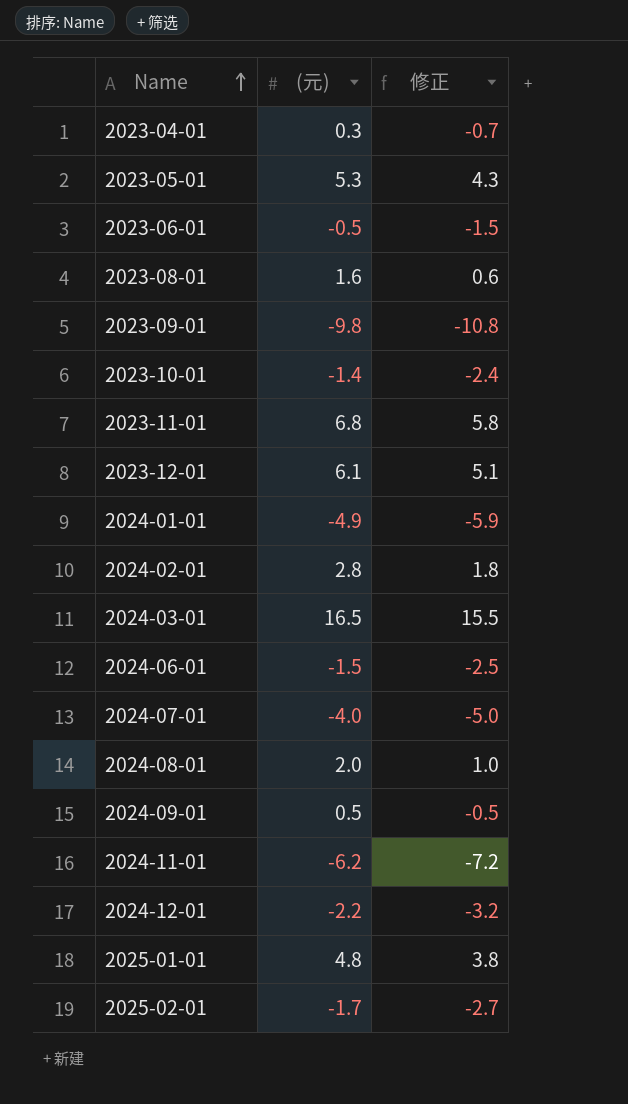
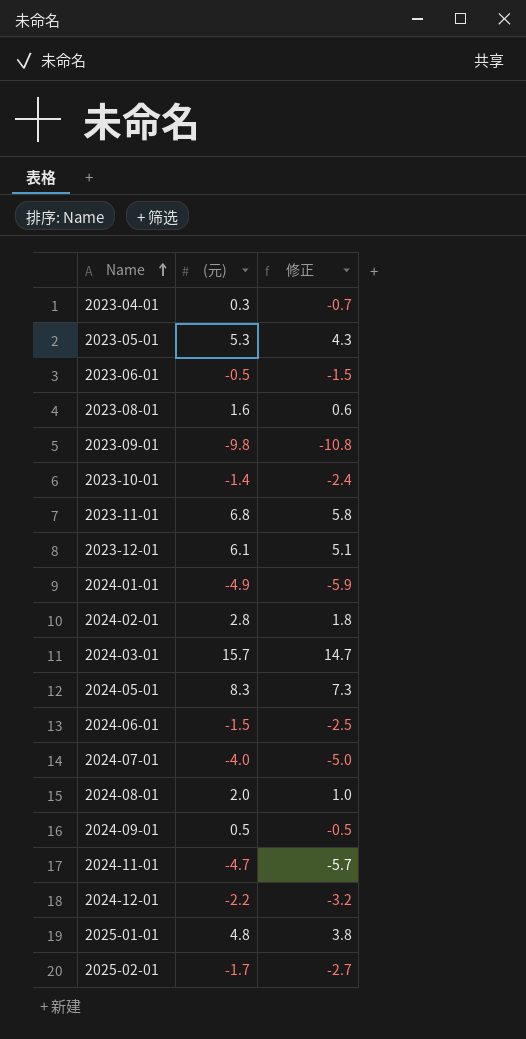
2024-03-01 | (元): 16.5 -> 15.7
2024-03-01 | 修正: 15.5 -> 14.7
row 2024-05-01: none -> 8.3 | 7.3
2024-11-01 | (元): -6.2 -> -4.7
2024-11-01 | 修正: -7.2 -> -5.7

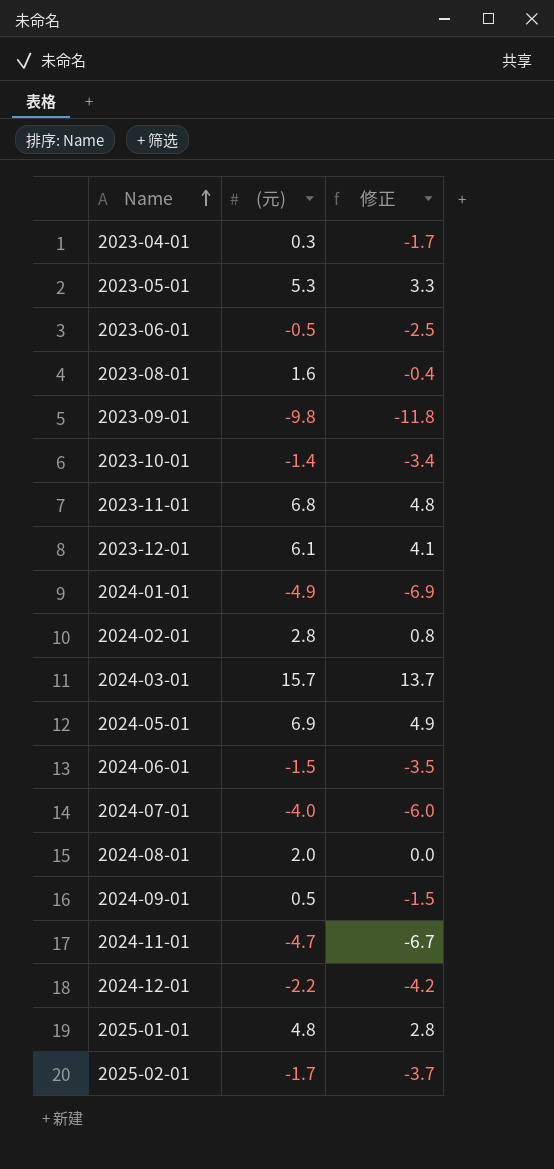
column 修正 | formula: [(元)] - 1 -> [(元)] - 2
2024-05-01 | (元): 8.3 -> 6.9

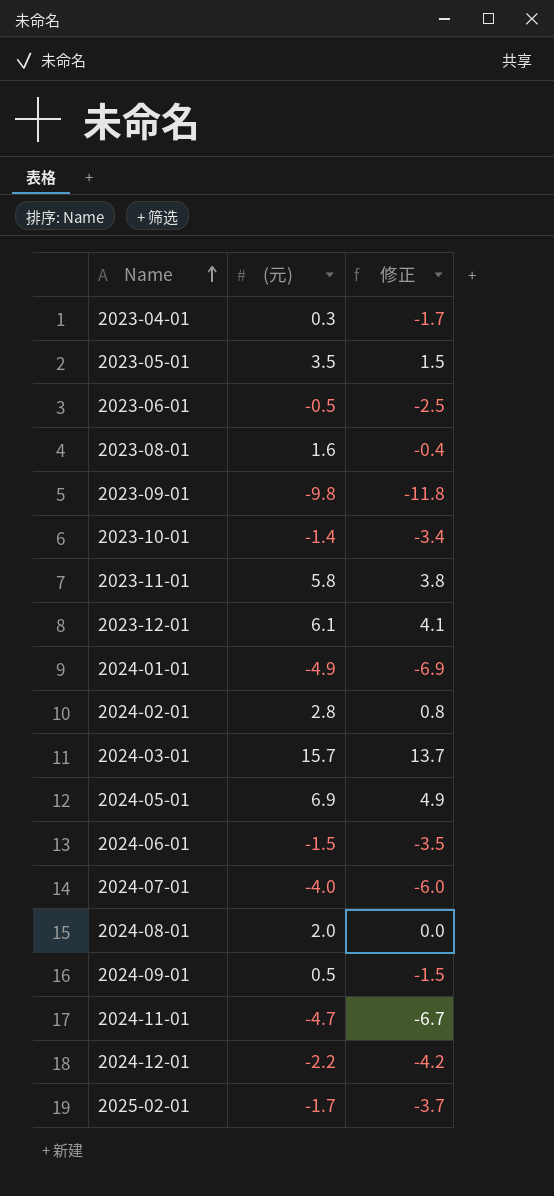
row 2025-01-01: 4.8 | 2.8 -> none
2023-05-01 | (元): 5.3 -> 3.5
2023-05-01 | 修正: 3.3 -> 1.5
2023-11-01 | (元): 6.8 -> 5.8
2023-11-01 | 修正: 4.8 -> 3.8

